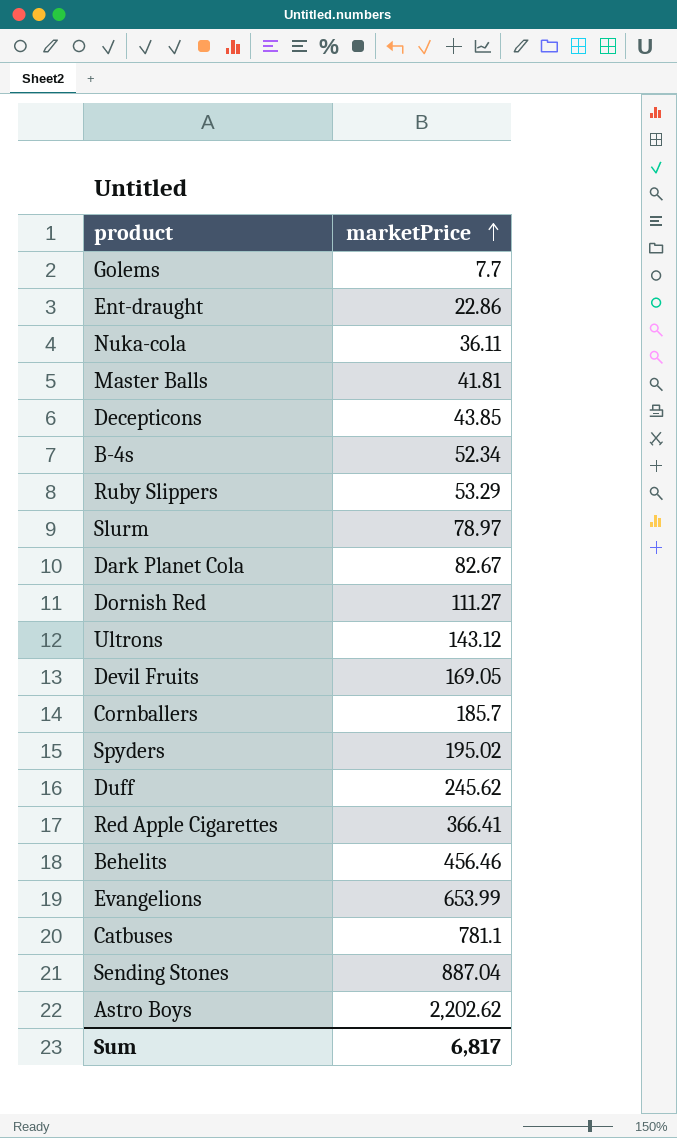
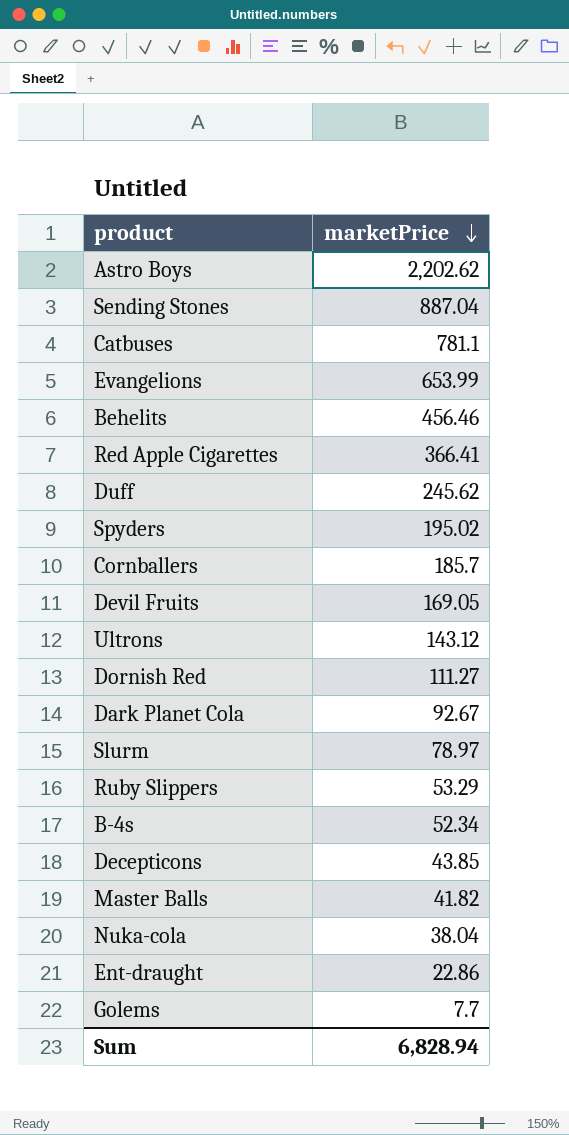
row order: marketPrice ascending -> marketPrice descending
Dark Planet Cola | marketPrice: 82.67 -> 92.67
Master Balls | marketPrice: 41.81 -> 41.82
Nuka-cola | marketPrice: 36.11 -> 38.04
Sum | marketPrice: 6,817 -> 6,828.94

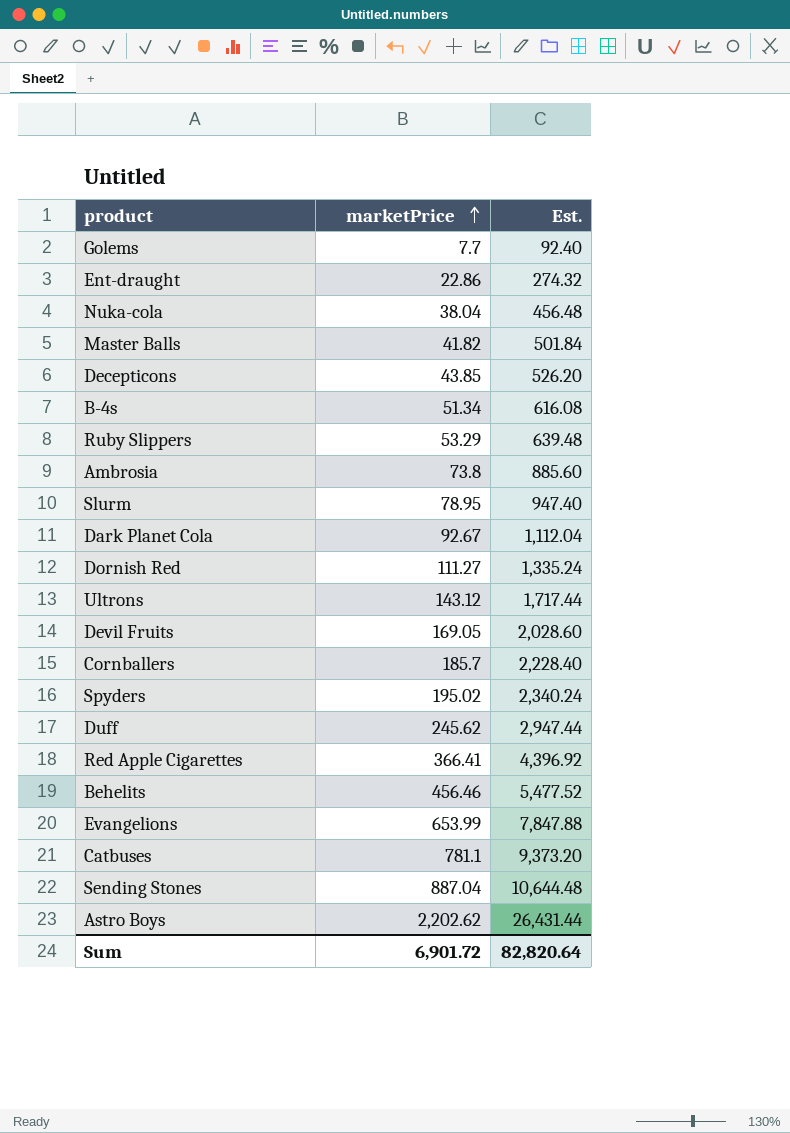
row order: marketPrice descending -> marketPrice ascending
column Est. | formula: none -> [marketPrice] * 12
B-4s | marketPrice: 52.34 -> 51.34
row Ambrosia: none -> 73.8 | 885.60
Slurm | marketPrice: 78.97 -> 78.95
Sum | marketPrice: 6,828.94 -> 6,901.72

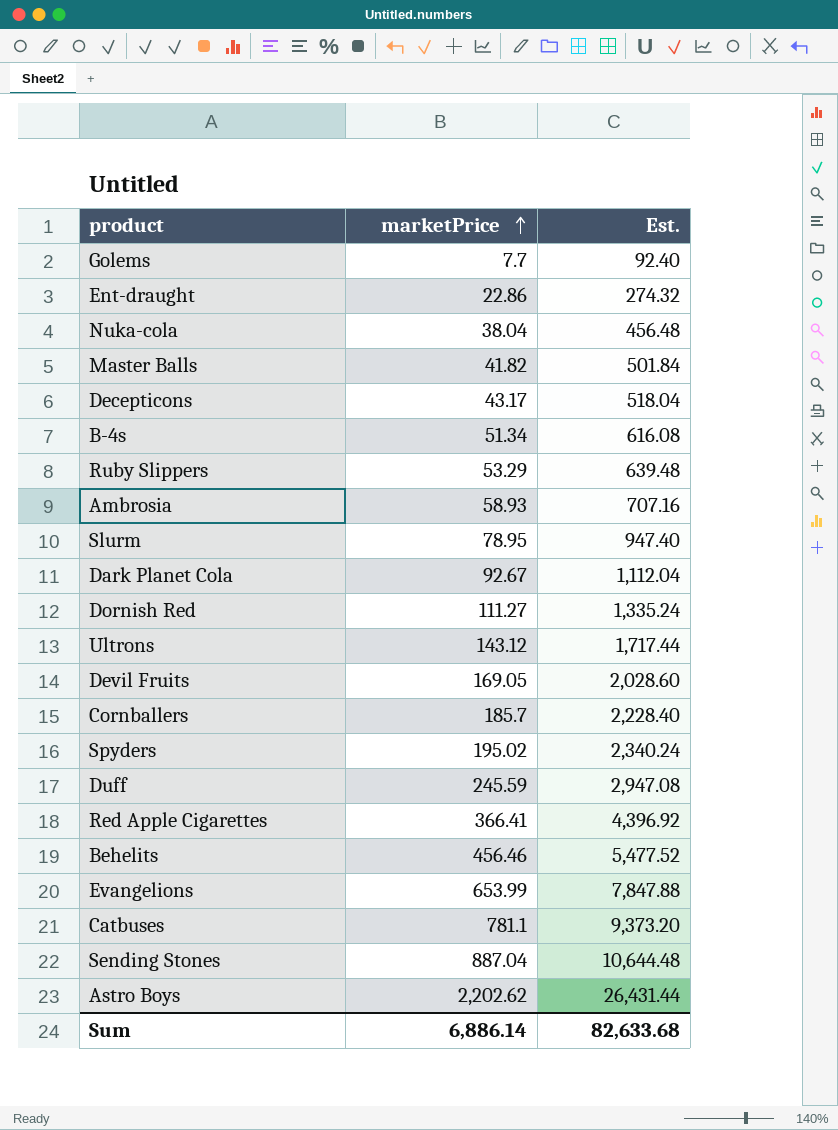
Decepticons | marketPrice: 43.85 -> 43.17
Decepticons | Est.: 526.20 -> 518.04
Ambrosia | marketPrice: 73.8 -> 58.93
Ambrosia | Est.: 885.60 -> 707.16
Duff | marketPrice: 245.62 -> 245.59
Duff | Est.: 2,947.44 -> 2,947.08
Sum | marketPrice: 6,901.72 -> 6,886.14
Sum | Est.: 82,820.64 -> 82,633.68

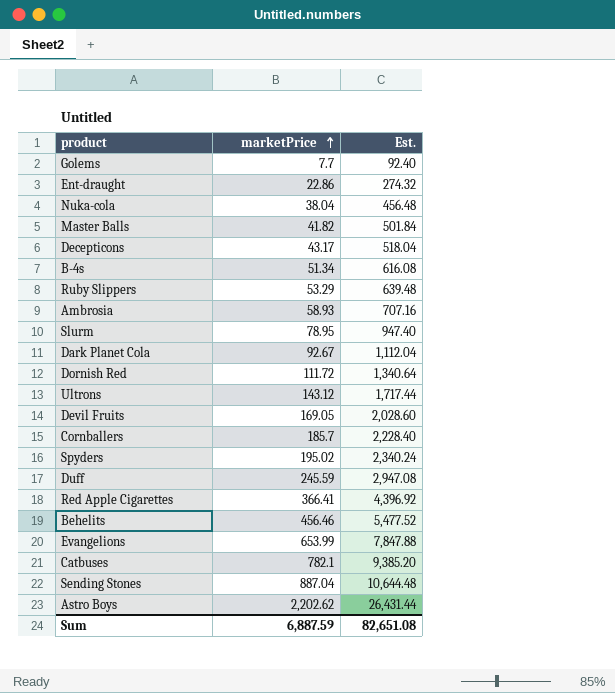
Dornish Red | marketPrice: 111.27 -> 111.72
Dornish Red | Est.: 1,335.24 -> 1,340.64
Catbuses | marketPrice: 781.1 -> 782.1
Catbuses | Est.: 9,373.20 -> 9,385.20
Sum | marketPrice: 6,886.14 -> 6,887.59
Sum | Est.: 82,633.68 -> 82,651.08

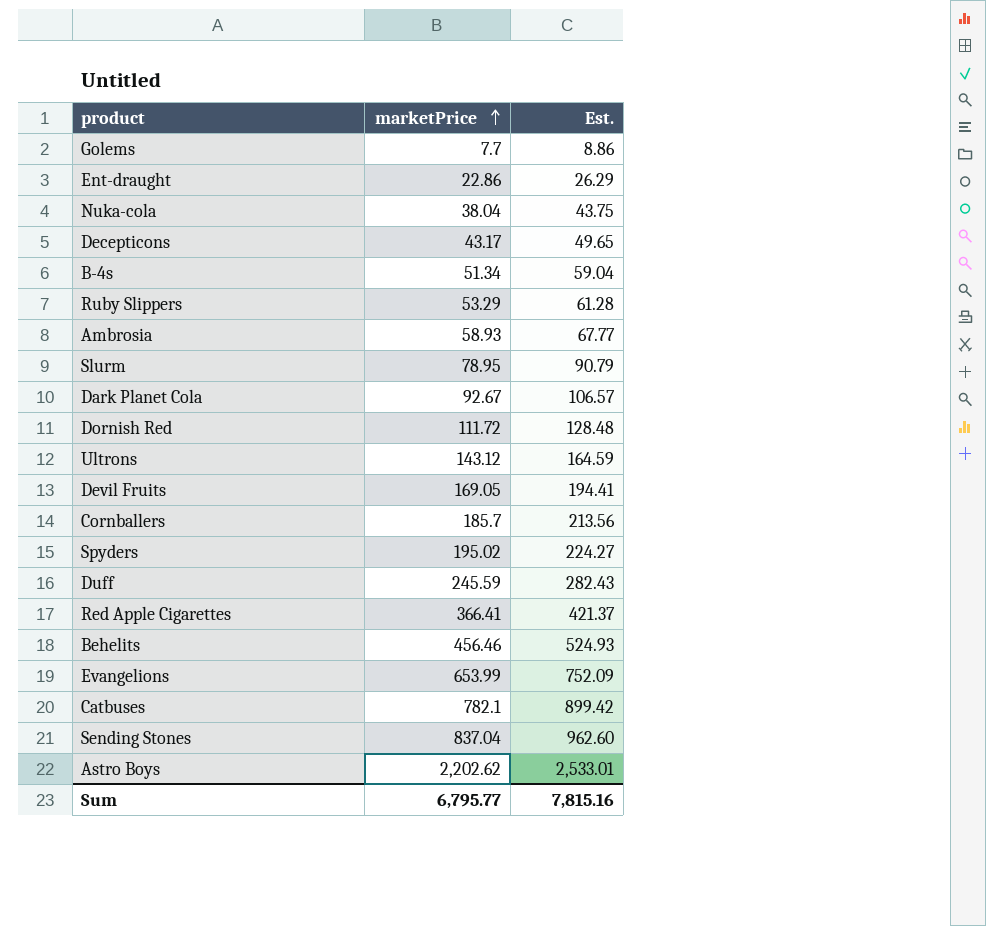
column Est. | formula: [marketPrice] * 12 -> [marketPrice] * 1.15
row Master Balls: 41.82 | 501.84 -> none
Sending Stones | marketPrice: 887.04 -> 837.04
Sum | marketPrice: 6,887.59 -> 6,795.77
Sum | Est.: 82,651.08 -> 7,815.16

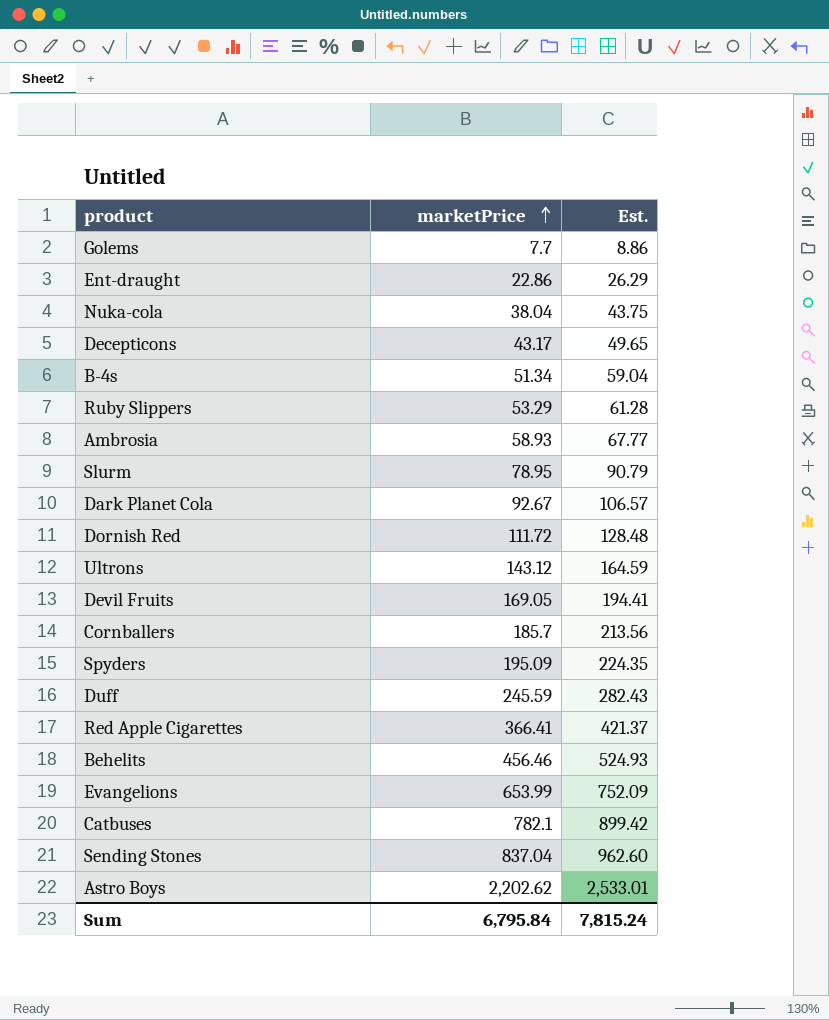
Spyders | marketPrice: 195.02 -> 195.09
Spyders | Est.: 224.27 -> 224.35
Sum | marketPrice: 6,795.77 -> 6,795.84
Sum | Est.: 7,815.16 -> 7,815.24

